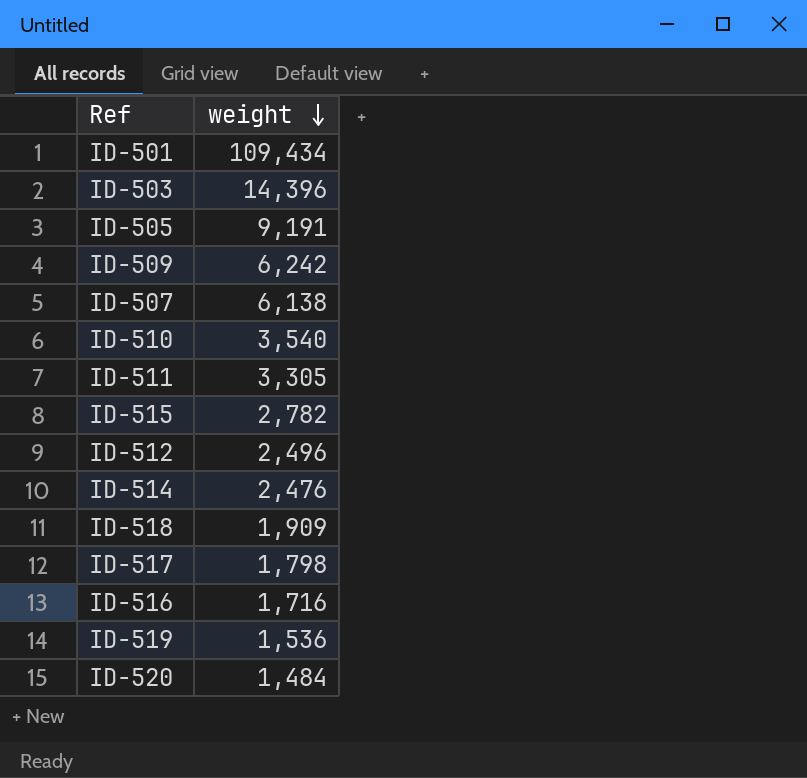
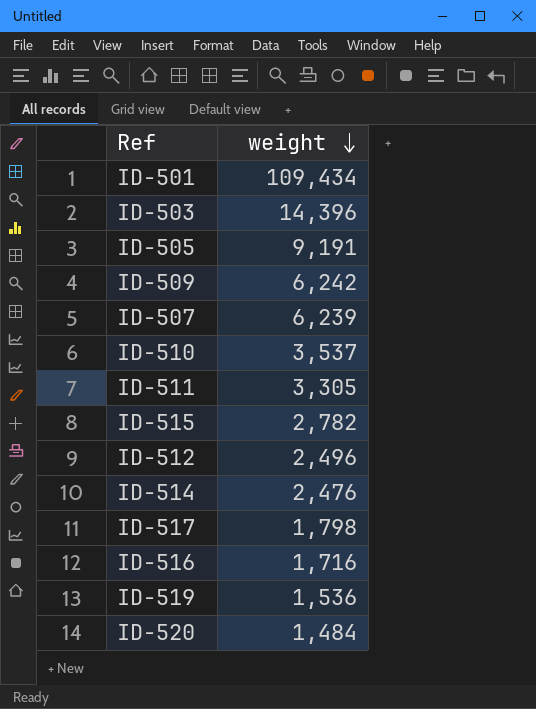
row ID-518: 1,909 -> none
ID-507 | weight: 6,138 -> 6,239
ID-510 | weight: 3,540 -> 3,537

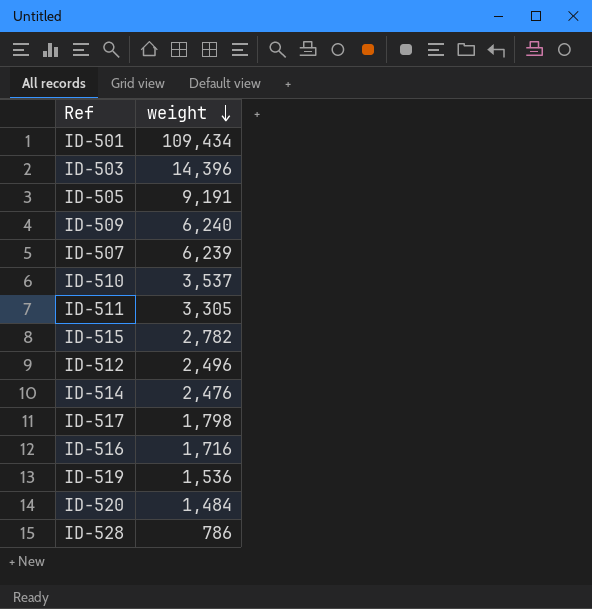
ID-509 | weight: 6,242 -> 6,240
row ID-528: none -> 786

